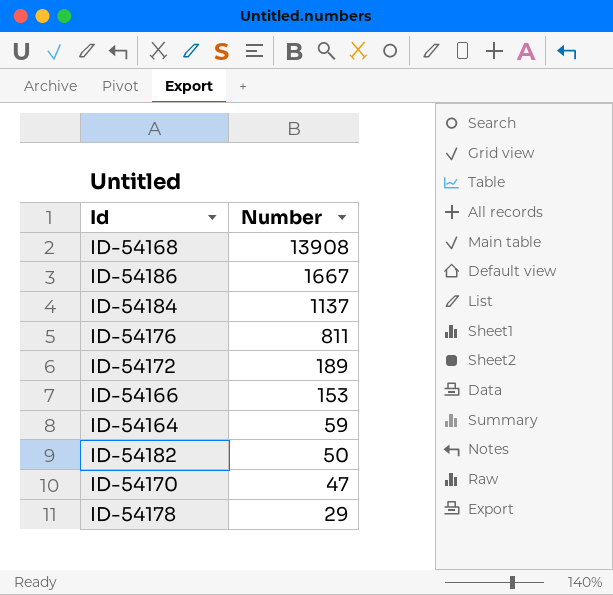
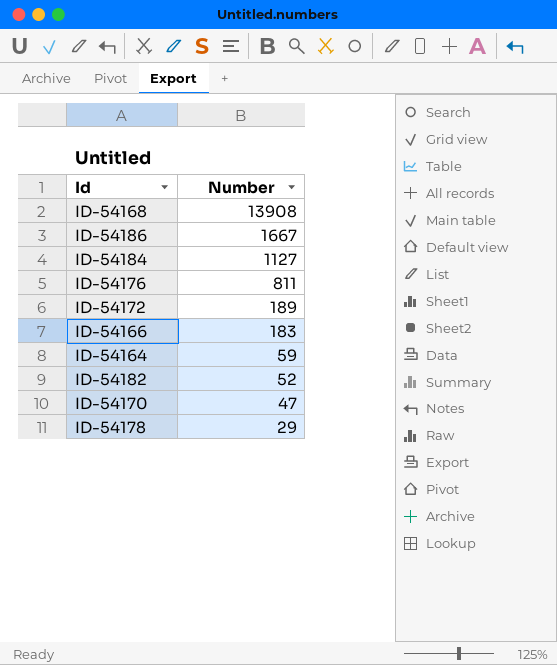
ID-54184 | Number: 1137 -> 1127
ID-54166 | Number: 153 -> 183
ID-54182 | Number: 50 -> 52

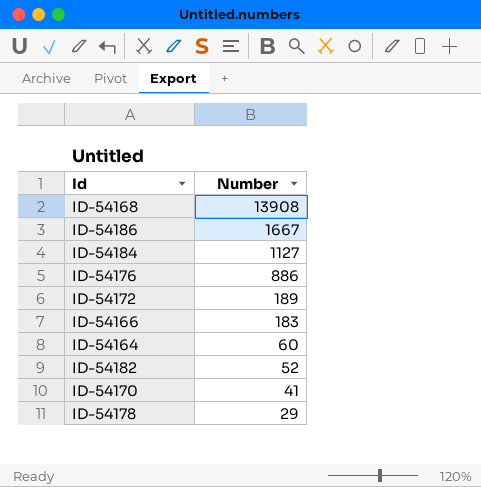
ID-54176 | Number: 811 -> 886
ID-54164 | Number: 59 -> 60
ID-54170 | Number: 47 -> 41

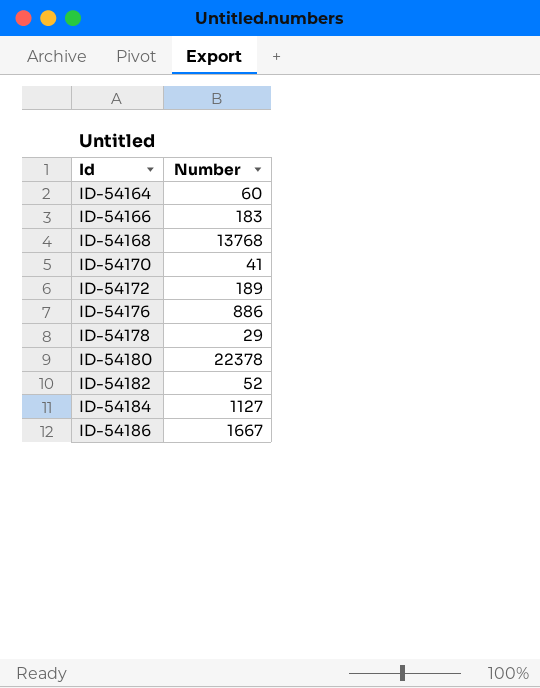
row order: Number descending -> Id ascending
ID-54168 | Number: 13908 -> 13768
row ID-54180: none -> 22378

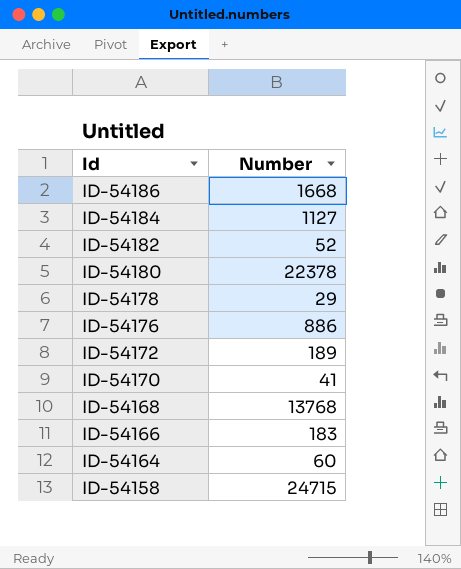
row order: Id ascending -> Id descending
ID-54186 | Number: 1667 -> 1668
row ID-54158: none -> 24715

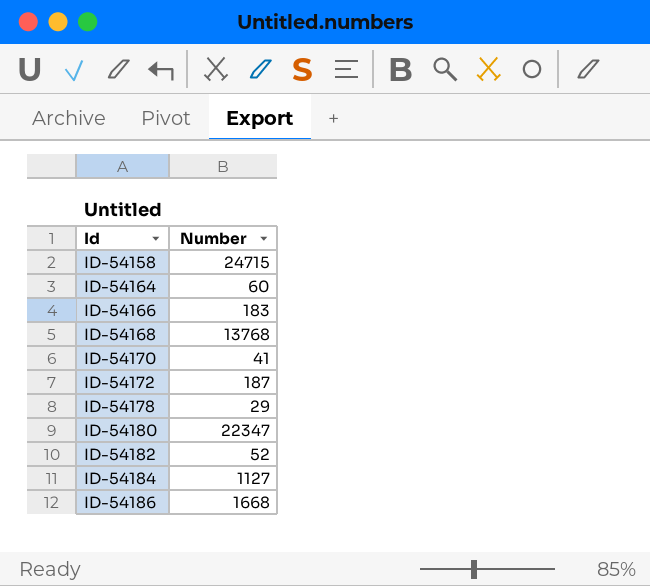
row order: Id descending -> Id ascending
row ID-54176: 886 -> none
ID-54172 | Number: 189 -> 187
ID-54180 | Number: 22378 -> 22347

